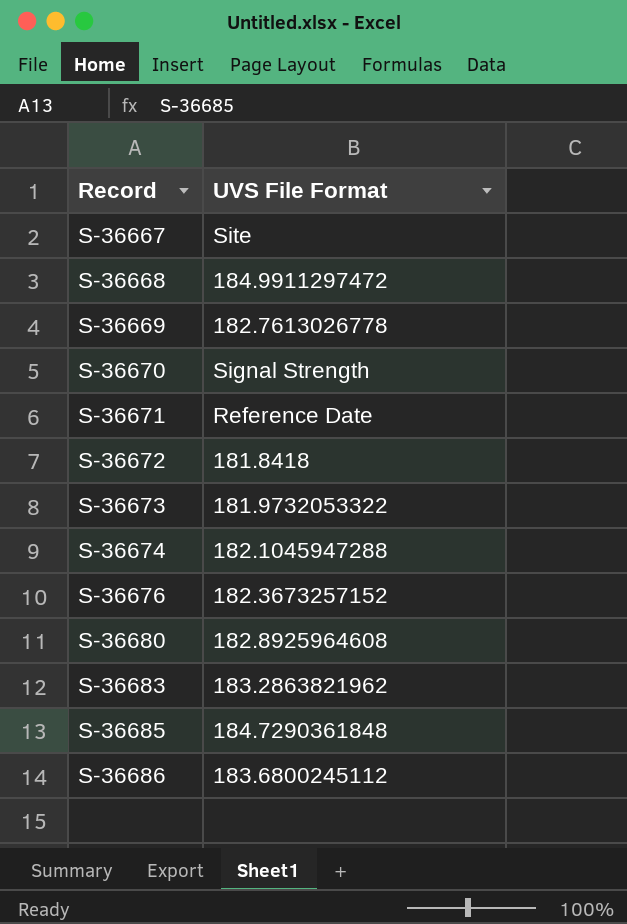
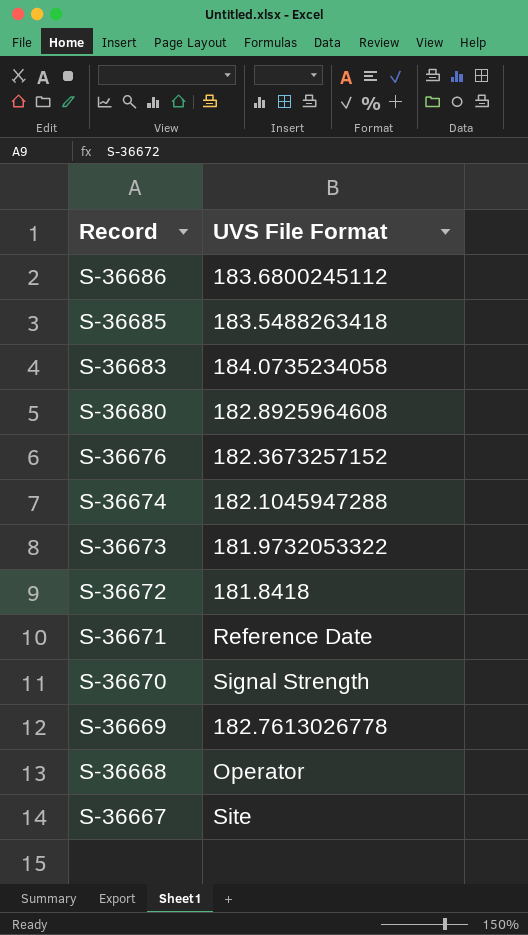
row order: Record ascending -> Record descending
S-36685 | UVS File Format: 184.7290361848 -> 183.5488263418
S-36683 | UVS File Format: 183.2863821962 -> 184.0735234058
S-36668 | UVS File Format: 184.9911297472 -> Operator

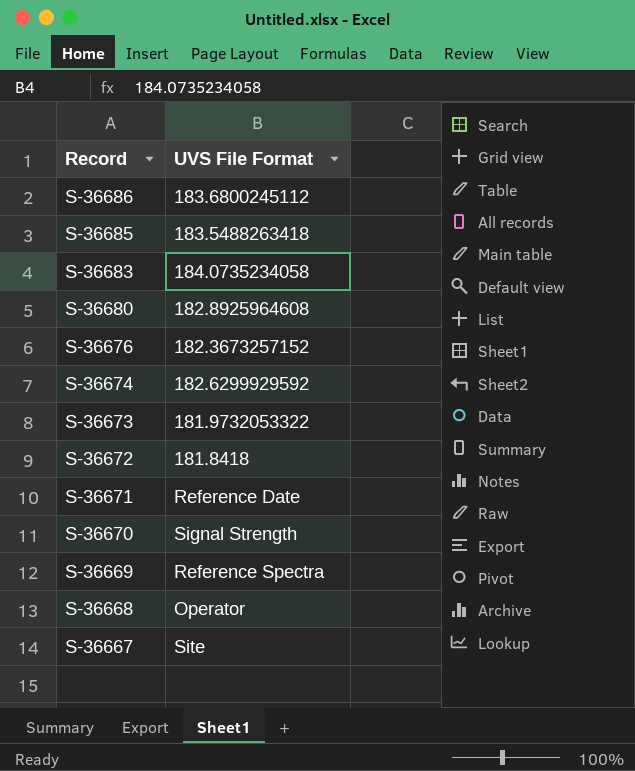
S-36674 | UVS File Format: 182.1045947288 -> 182.6299929592
S-36669 | UVS File Format: 182.7613026778 -> Reference Spectra

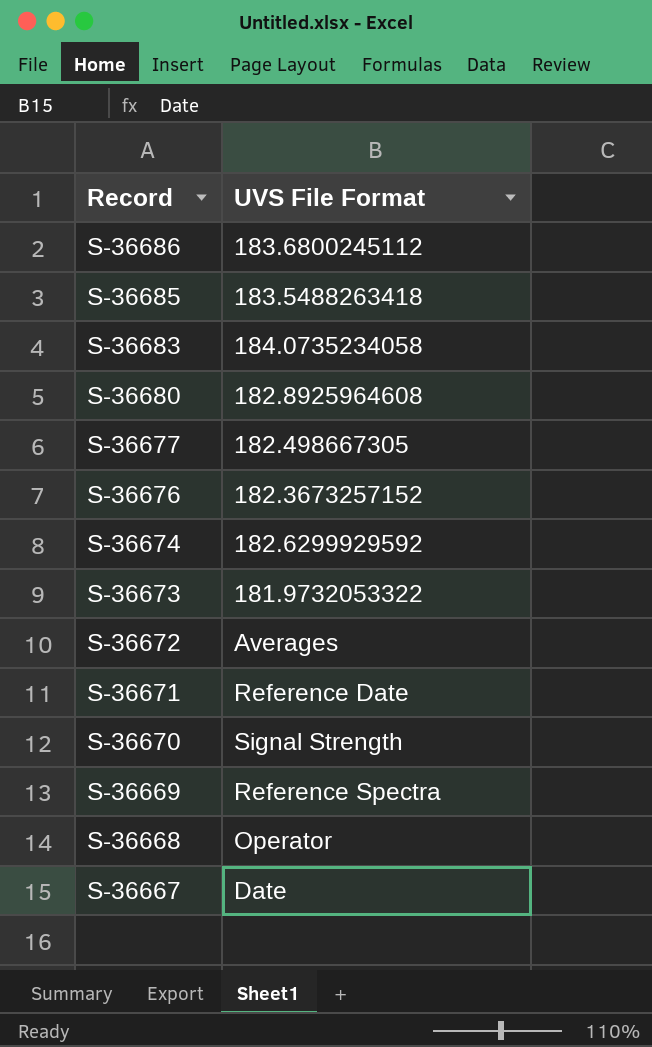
row S-36677: none -> 182.498667305
S-36672 | UVS File Format: 181.8418 -> Averages
S-36667 | UVS File Format: Site -> Date

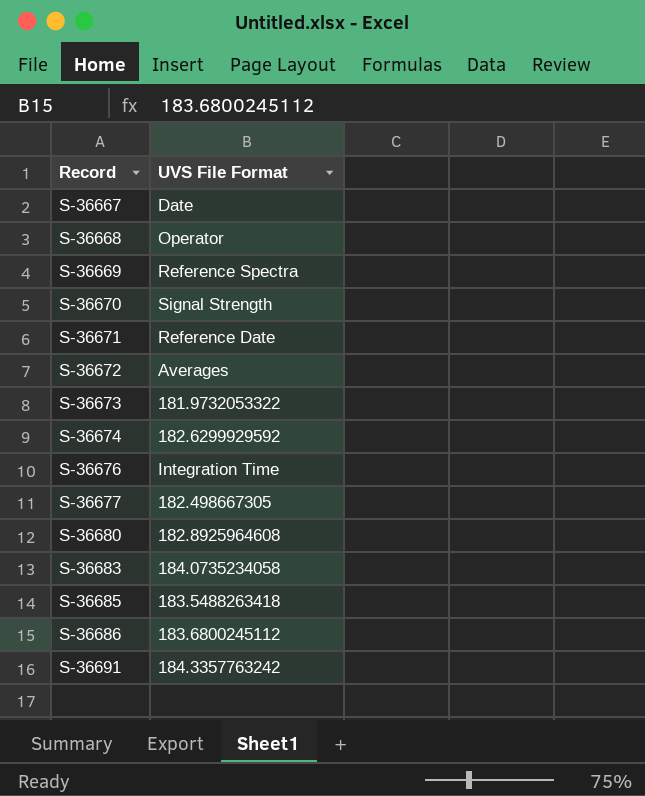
row order: Record descending -> Record ascending
S-36676 | UVS File Format: 182.3673257152 -> Integration Time
row S-36691: none -> 184.3357763242

